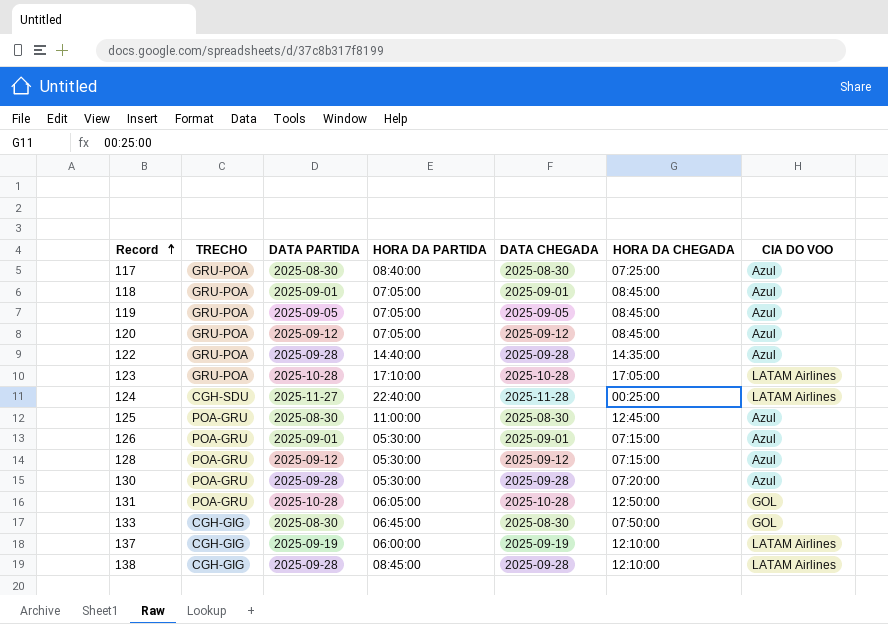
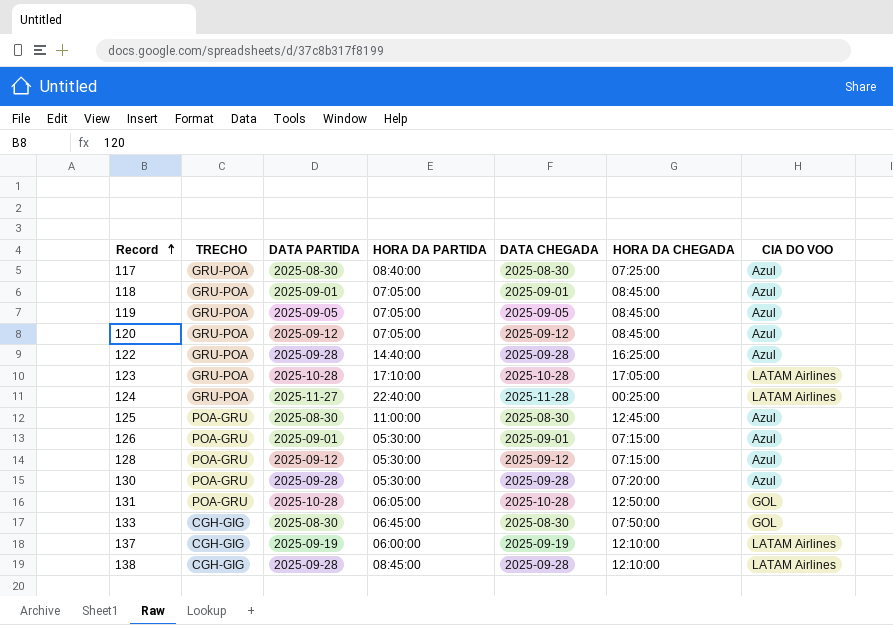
122 | HORA DA CHEGADA: 14:35:00 -> 16:25:00
124 | TRECHO: CGH-SDU -> GRU-POA

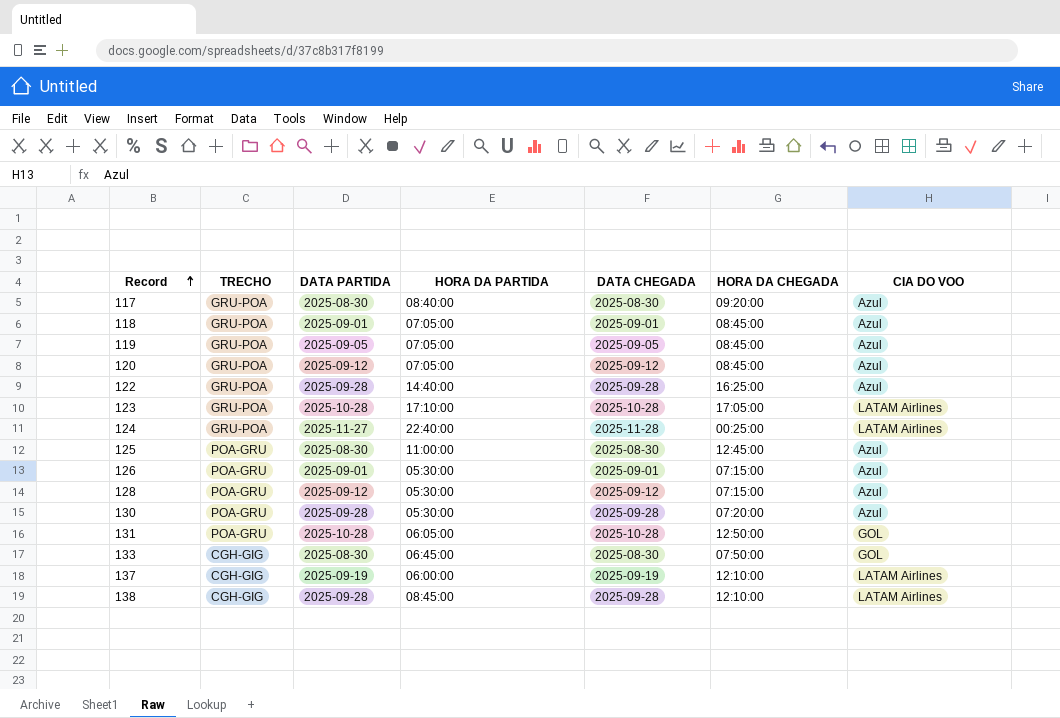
117 | HORA DA CHEGADA: 07:25:00 -> 09:20:00

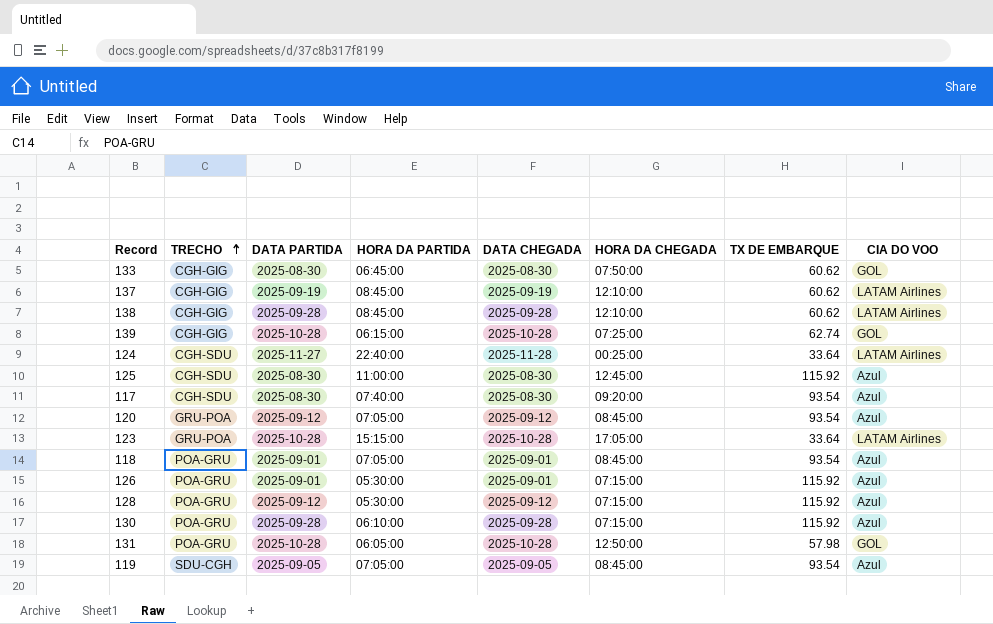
row order: Record ascending -> TRECHO ascending
column TX DE EMBARQUE | position: none -> 7
row 122: GRU-POA | 2025-09-28 | 14:40:00 | 2025-09-28 | 16:25:00 | Azul -> none
137 | HORA DA PARTIDA: 06:00:00 -> 08:45:00
row 139: none -> CGH-GIG | 2025-10-28 | 06:15:00 | 2025-10-28 | 07:25:00 | 62.74 | GOL
124 | TRECHO: GRU-POA -> CGH-SDU
125 | TRECHO: POA-GRU -> CGH-SDU
117 | TRECHO: GRU-POA -> CGH-SDU
117 | HORA DA PARTIDA: 08:40:00 -> 07:40:00
123 | HORA DA PARTIDA: 17:10:00 -> 15:15:00
118 | TRECHO: GRU-POA -> POA-GRU
130 | HORA DA PARTIDA: 05:30:00 -> 06:10:00
130 | HORA DA CHEGADA: 07:20:00 -> 07:15:00
119 | TRECHO: GRU-POA -> SDU-CGH

